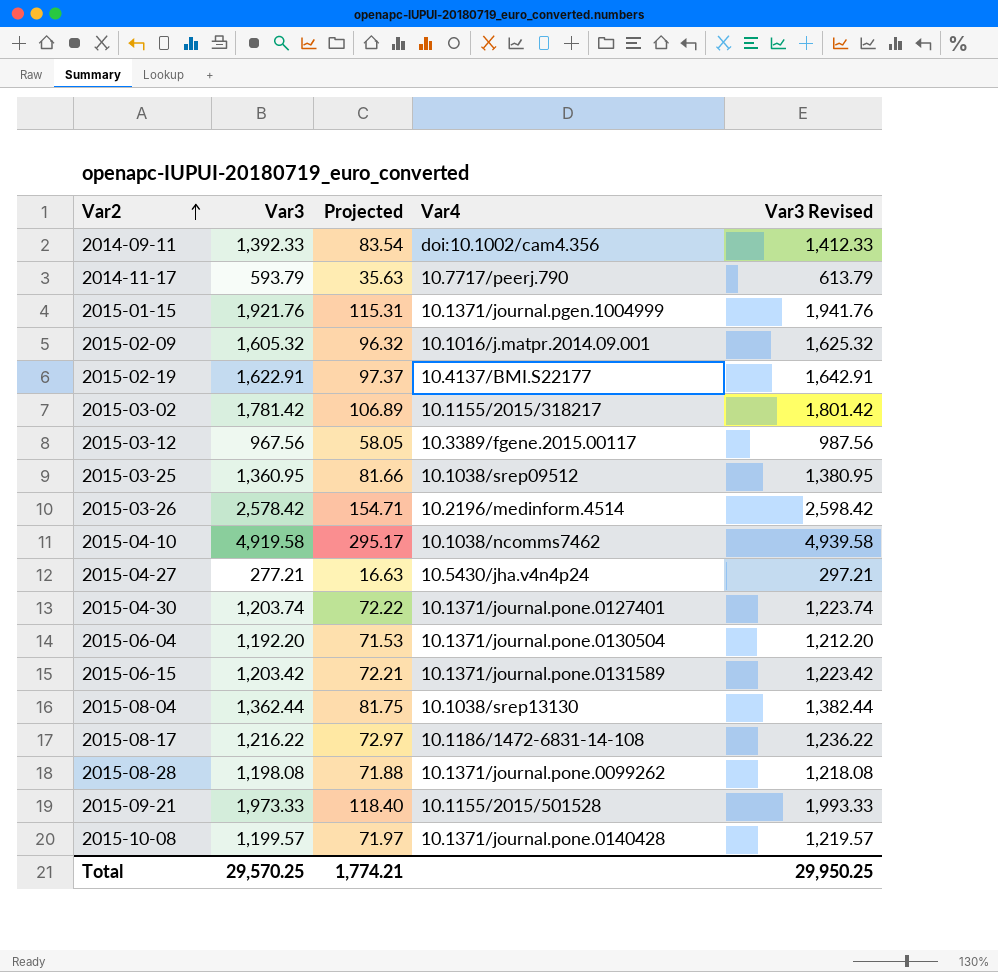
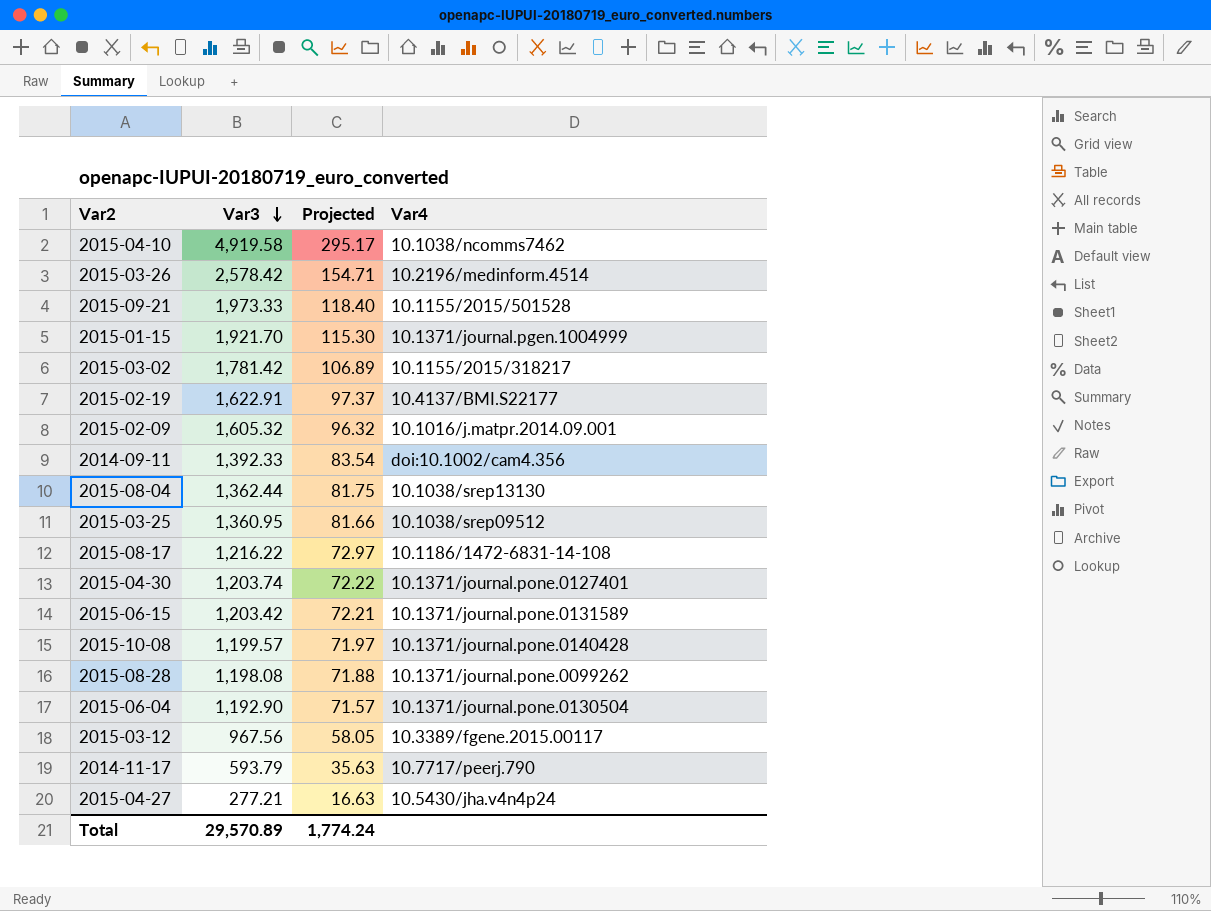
row order: Var2 ascending -> Var3 descending
column Var3 Revised | formula: [Var3] + 20 -> none
2015-01-15 | Var3: 1,921.76 -> 1,921.70
2015-01-15 | Projected: 115.31 -> 115.30
2015-06-04 | Var3: 1,192.20 -> 1,192.90
2015-06-04 | Projected: 71.53 -> 71.57
Total | Var3: 29,570.25 -> 29,570.89
Total | Projected: 1,774.21 -> 1,774.24

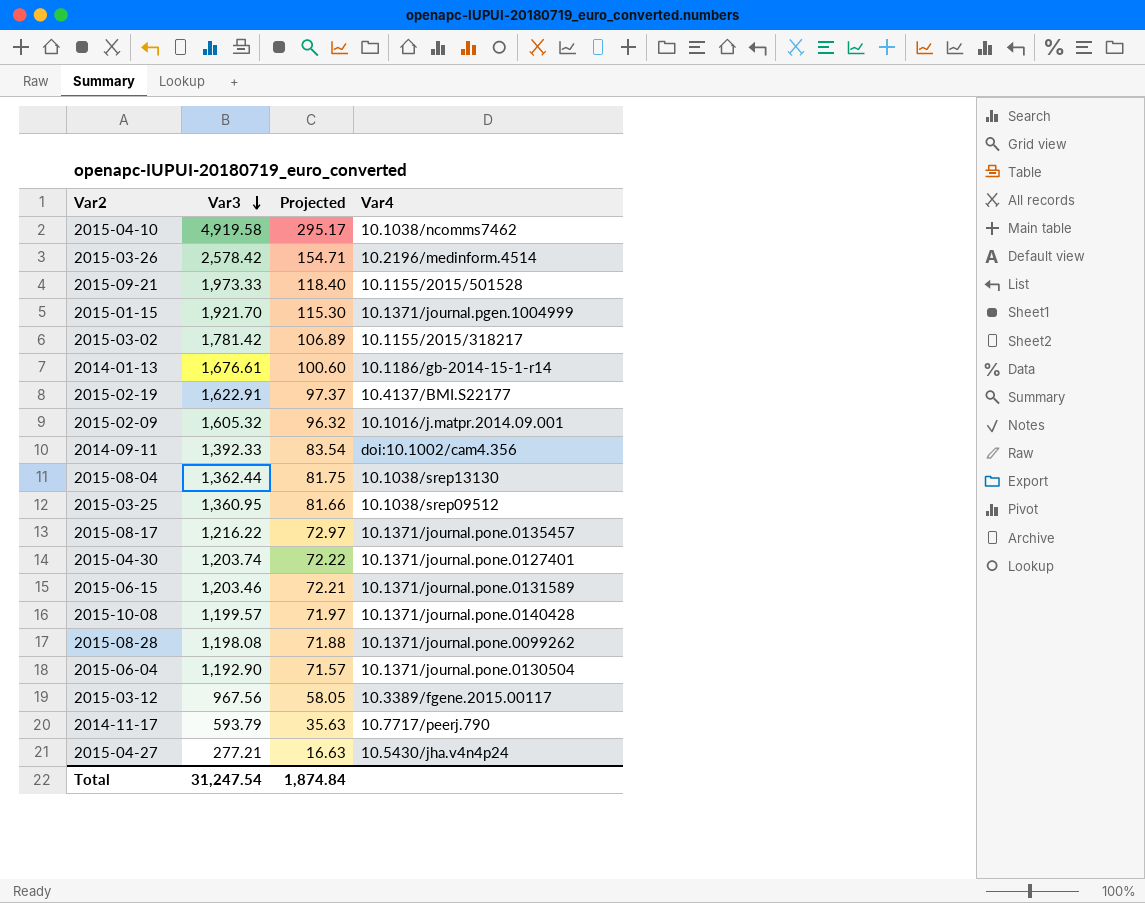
row 2014-01-13: none -> 1,676.61 | 100.60 | 10.1186/gb-2014-15-1-r14
2015-08-17 | Var4: 10.1186/1472-6831-14-108 -> 10.1371/journal.pone.0135457
2015-06-15 | Var3: 1,203.42 -> 1,203.46
Total | Var3: 29,570.89 -> 31,247.54
Total | Projected: 1,774.24 -> 1,874.84

